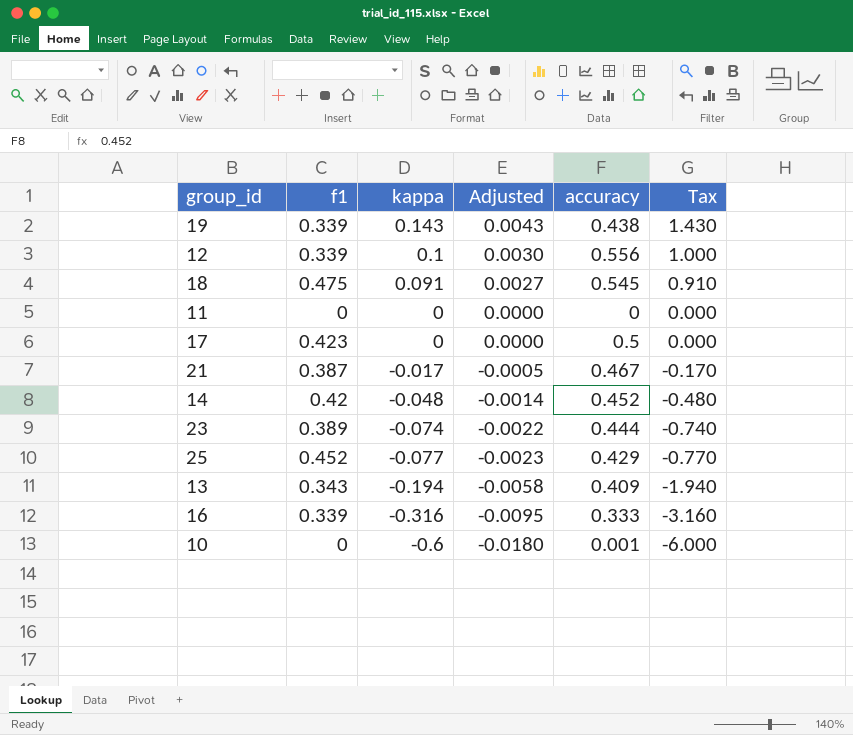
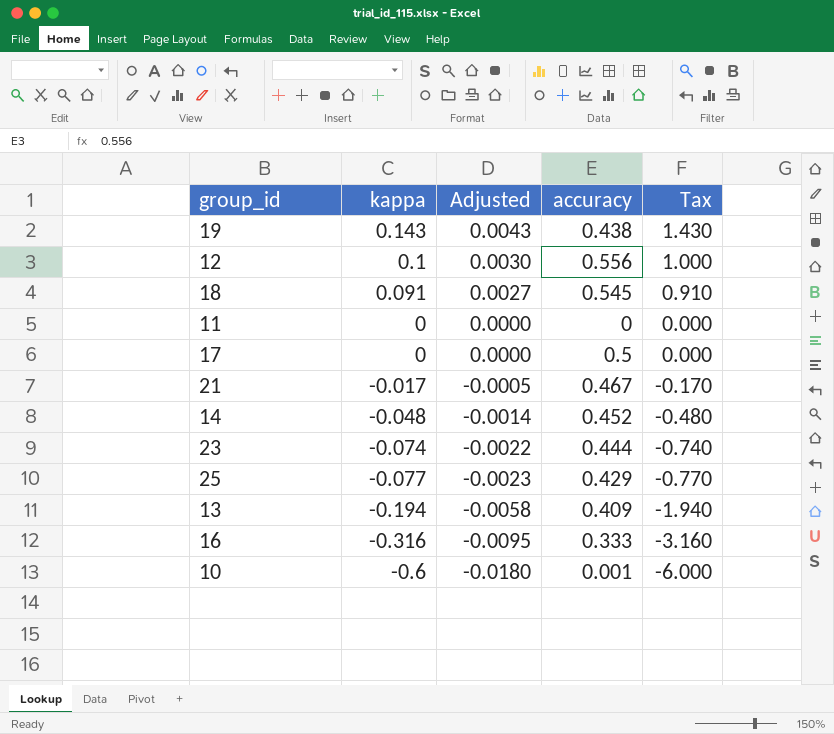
column f1 | position: 2 -> none

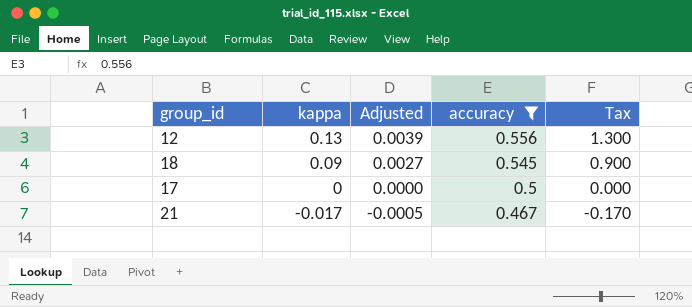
filter: none -> accuracy >= 0.467
12 | kappa: 0.1 -> 0.13
12 | Adjusted: 0.0030 -> 0.0039
12 | Tax: 1.000 -> 1.300
18 | kappa: 0.091 -> 0.09
18 | Tax: 0.910 -> 0.900

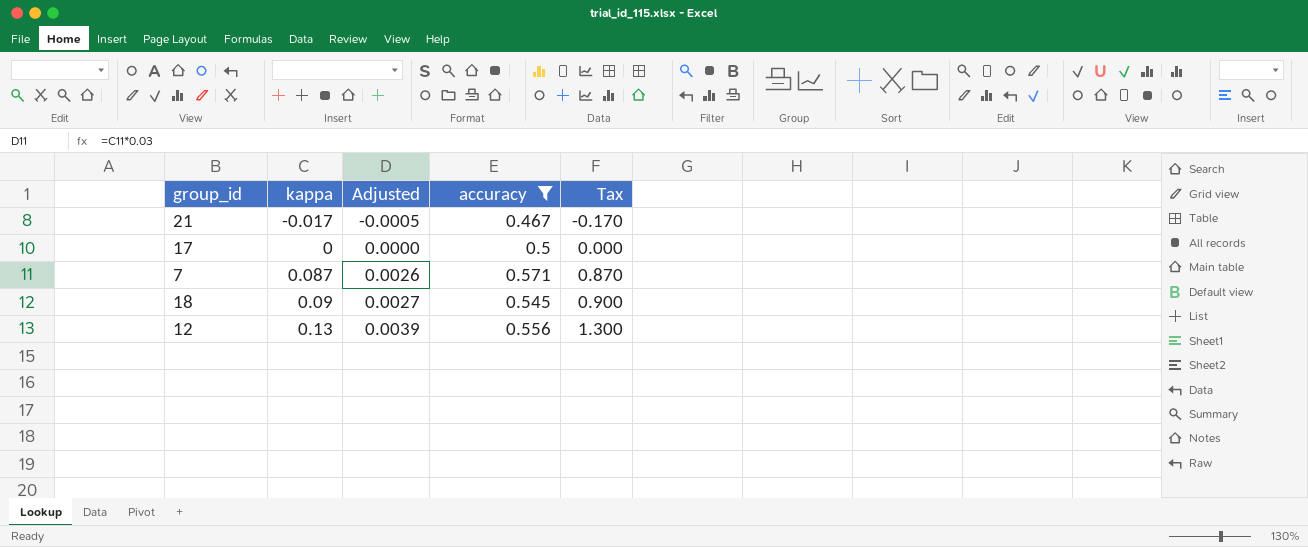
row order: kappa descending -> kappa ascending
row 7: none -> 0.087 | 0.0026 | 0.571 | 0.870

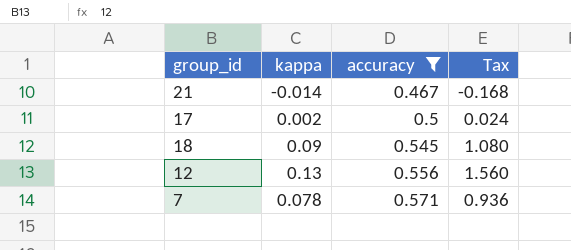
row order: kappa ascending -> accuracy ascending
column Adjusted | formula: [kappa] * 0.03 -> none
column Tax | formula: [kappa] * 10 -> [kappa] * 12
21 | kappa: -0.017 -> -0.014
17 | kappa: 0 -> 0.002
7 | kappa: 0.087 -> 0.078

